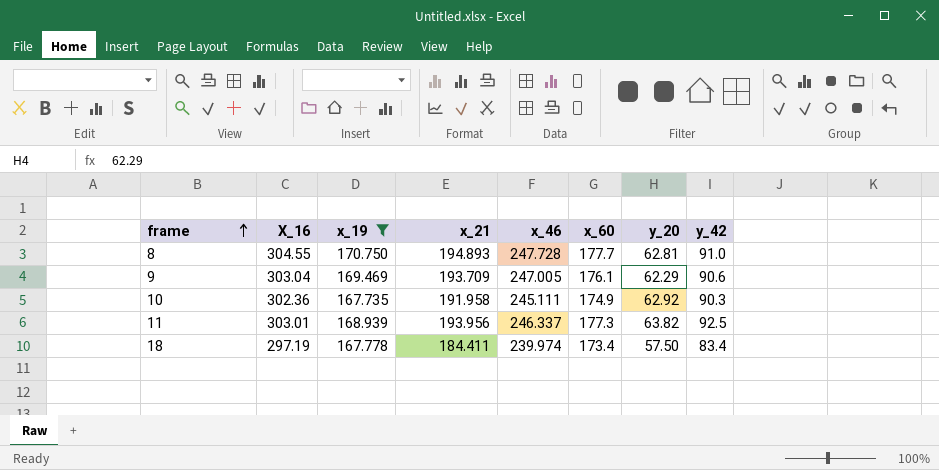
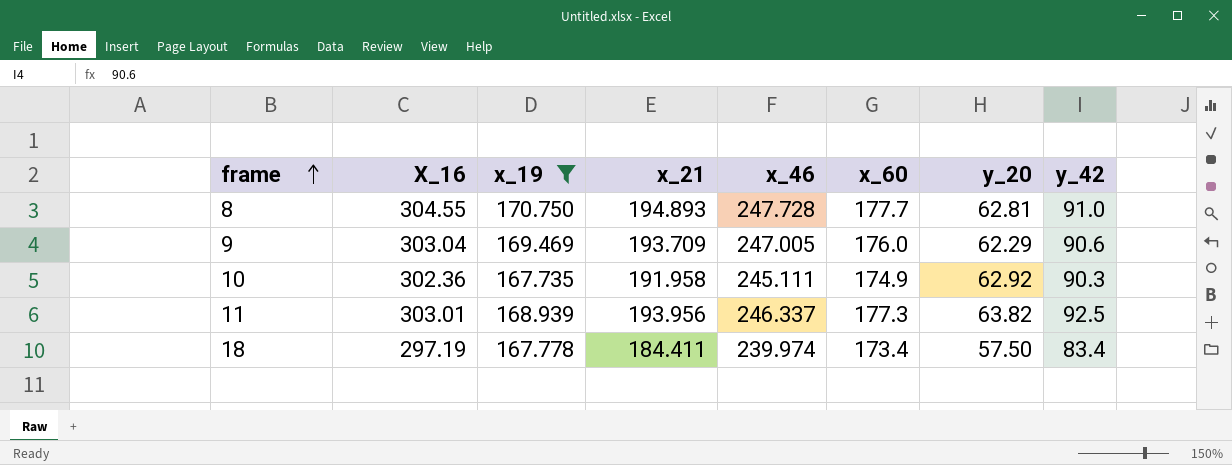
9 | x_60: 176.1 -> 176.0

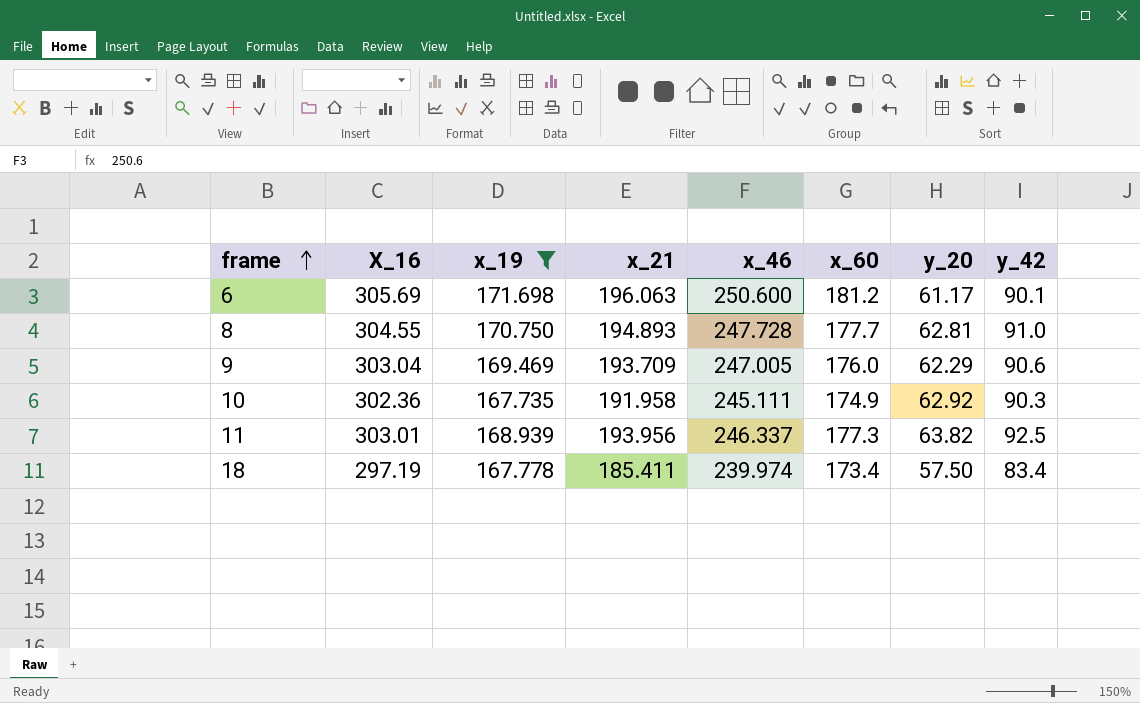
row 6: none -> 305.69 | 171.698 | 196.063 | 250.600 | 181.2 | 61.17 | 90.1
18 | x_21: 184.411 -> 185.411

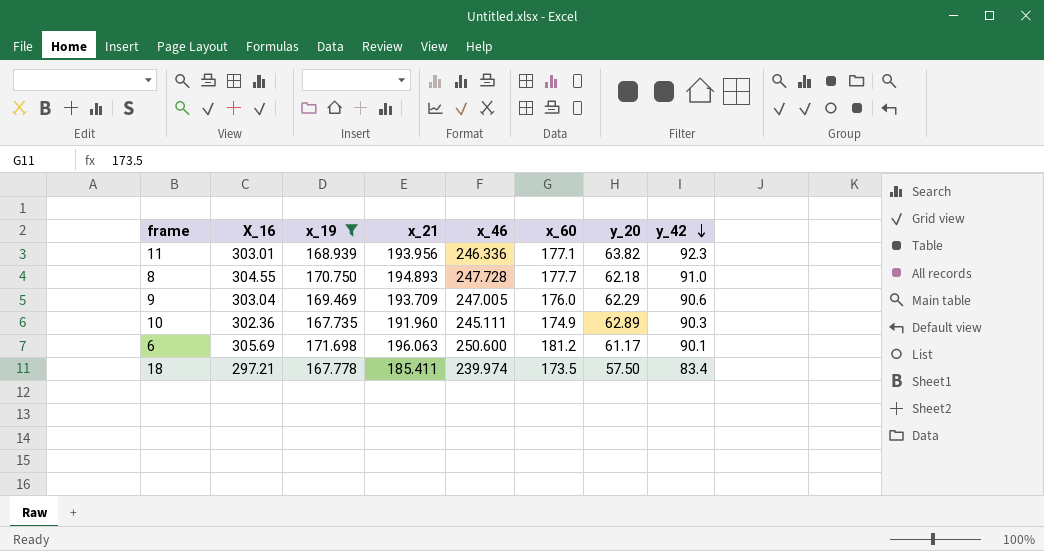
row order: frame ascending -> y_42 descending
11 | x_46: 246.337 -> 246.336
11 | x_60: 177.3 -> 177.1
11 | y_42: 92.5 -> 92.3
8 | y_20: 62.81 -> 62.18
10 | x_21: 191.958 -> 191.960
10 | y_20: 62.92 -> 62.89
18 | X_16: 297.19 -> 297.21
18 | x_60: 173.4 -> 173.5

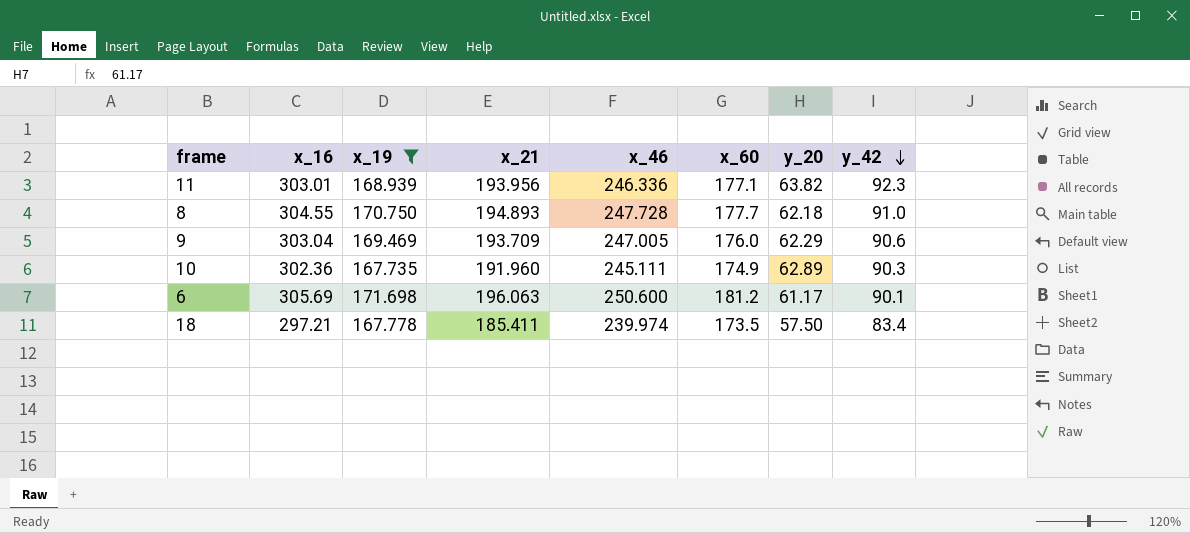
column name: X_16 -> x_16

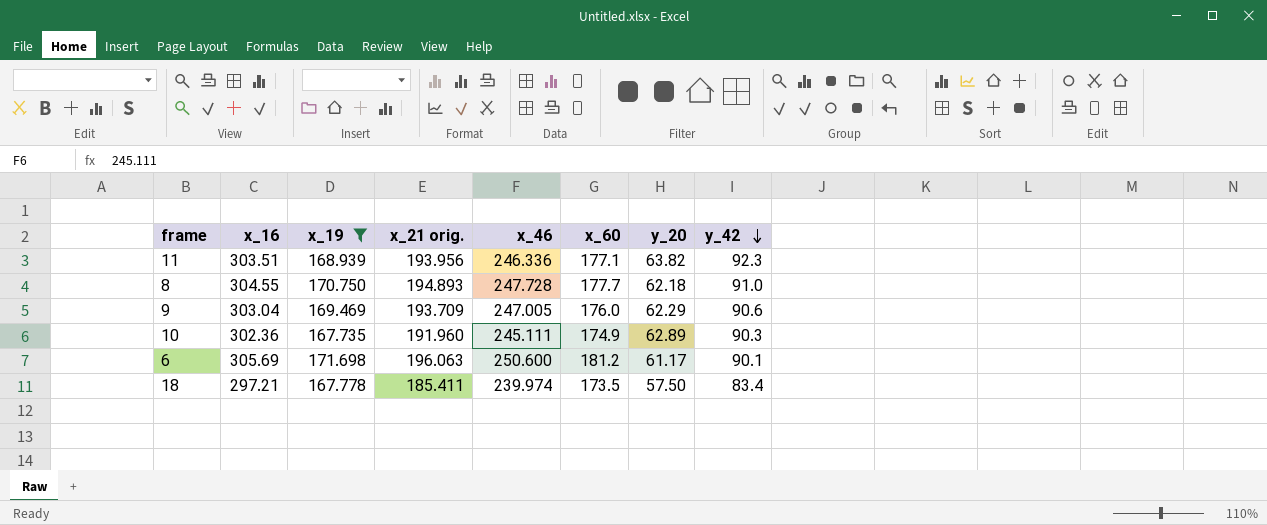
column name: x_21 -> x_21 orig.
11 | x_16: 303.01 -> 303.51

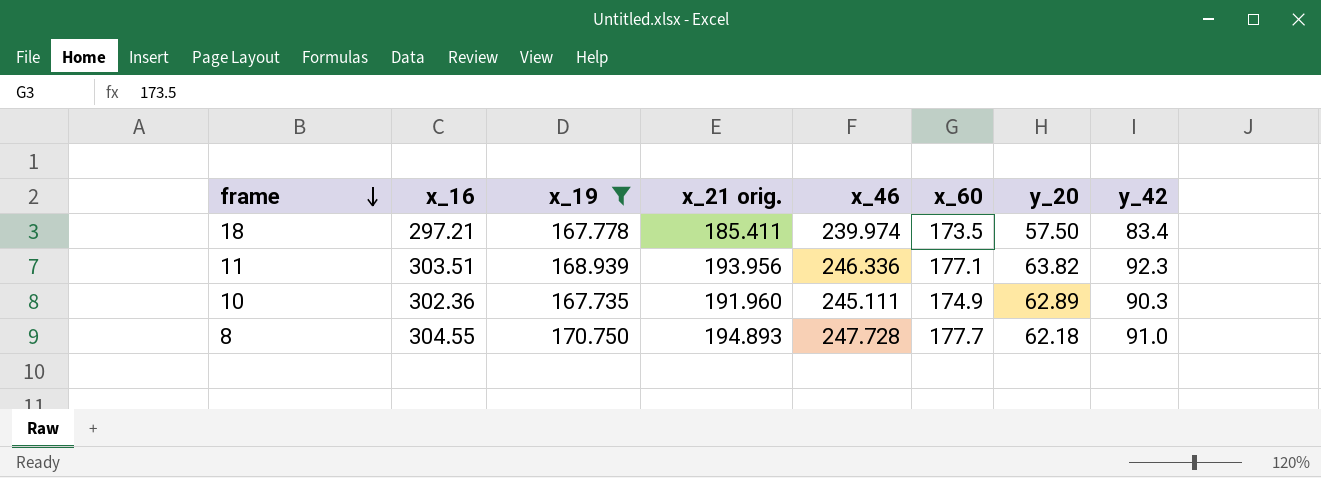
row order: y_42 descending -> frame descending
row 9: 303.04 | 169.469 | 193.709 | 247.005 | 176.0 | 62.29 | 90.6 -> none
row 6: 305.69 | 171.698 | 196.063 | 250.600 | 181.2 | 61.17 | 90.1 -> none

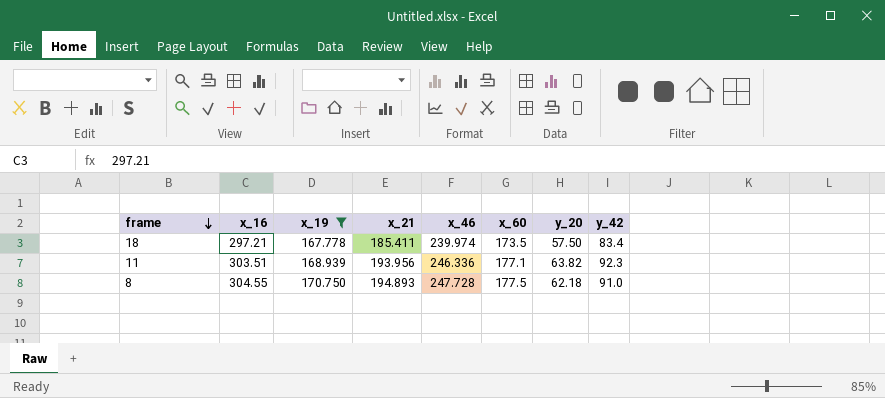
column name: x_21 orig. -> x_21
row 10: 302.36 | 167.735 | 191.960 | 245.111 | 174.9 | 62.89 | 90.3 -> none
8 | x_60: 177.7 -> 177.5

